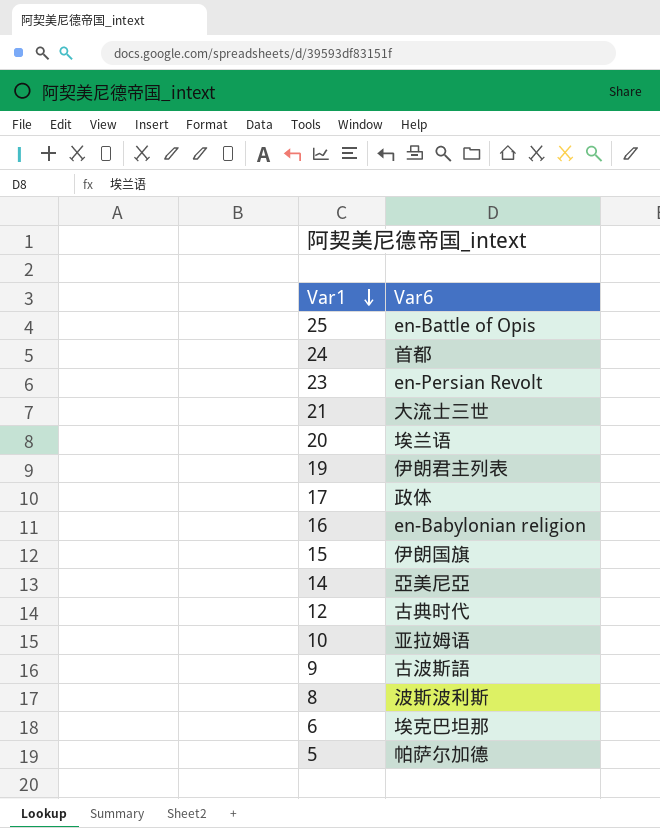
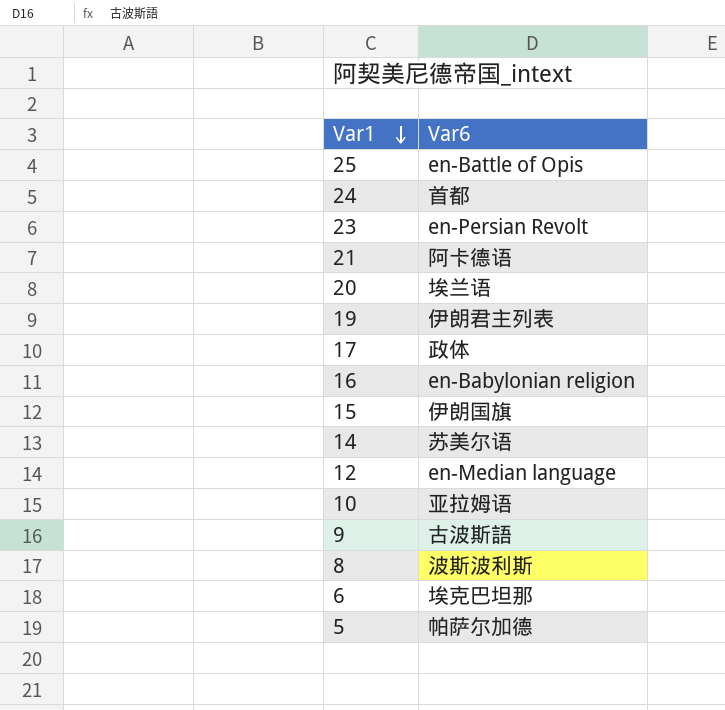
21 | Var6: 大流士三世 -> 阿卡德语
14 | Var6: 亞美尼亞 -> 苏美尔语
12 | Var6: 古典时代 -> en-Median language

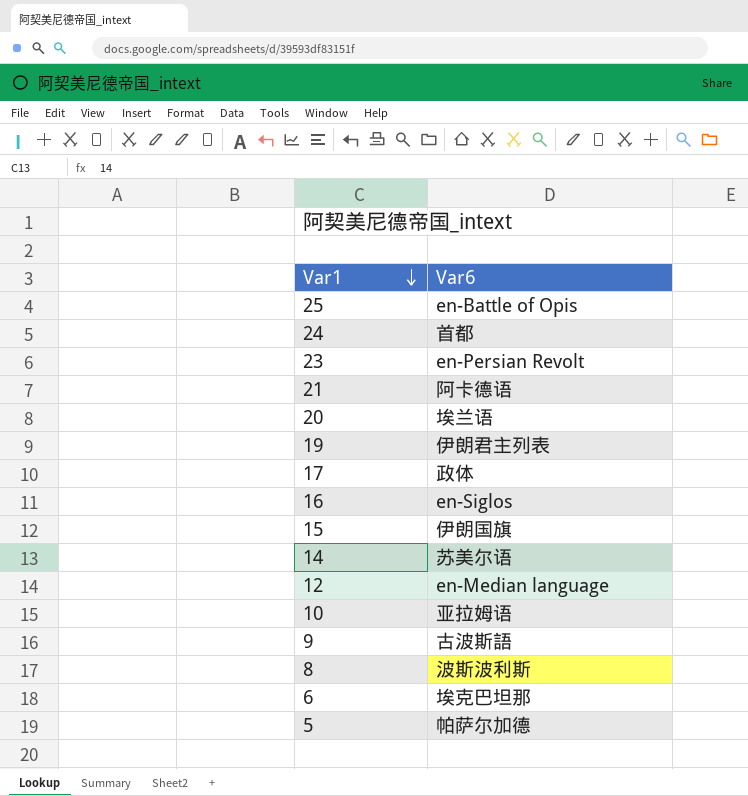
16 | Var6: en-Babylonian religion -> en-Siglos

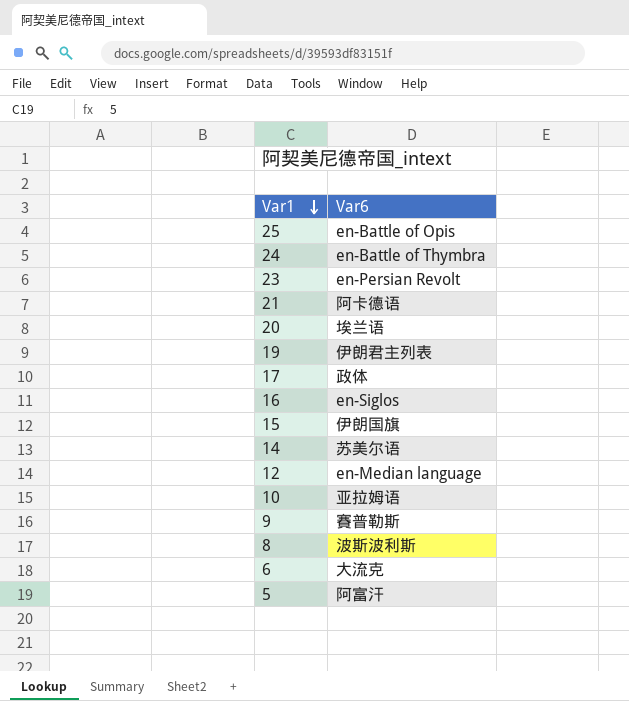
24 | Var6: 首都 -> en-Battle of Thymbra
9 | Var6: 古波斯語 -> 賽普勒斯
6 | Var6: 埃克巴坦那 -> 大流克
5 | Var6: 帕萨尔加德 -> 阿富汗

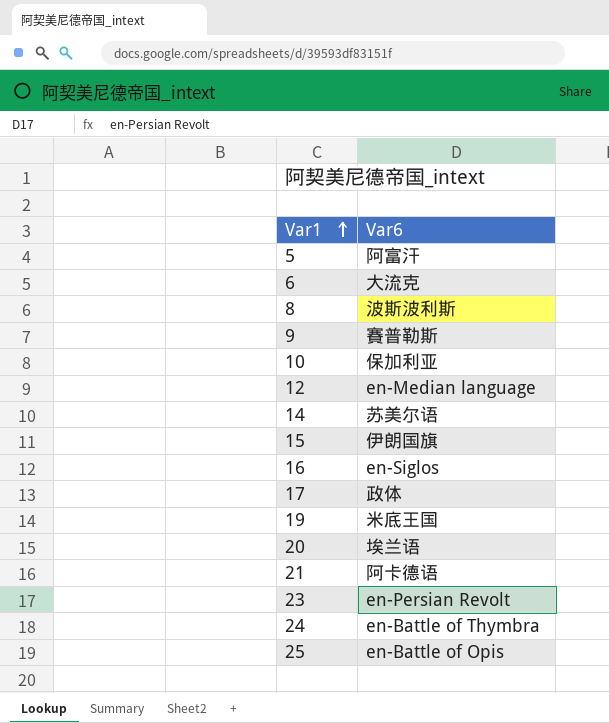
row order: Var1 descending -> Var1 ascending
10 | Var6: 亚拉姆语 -> 保加利亚
19 | Var6: 伊朗君主列表 -> 米底王国

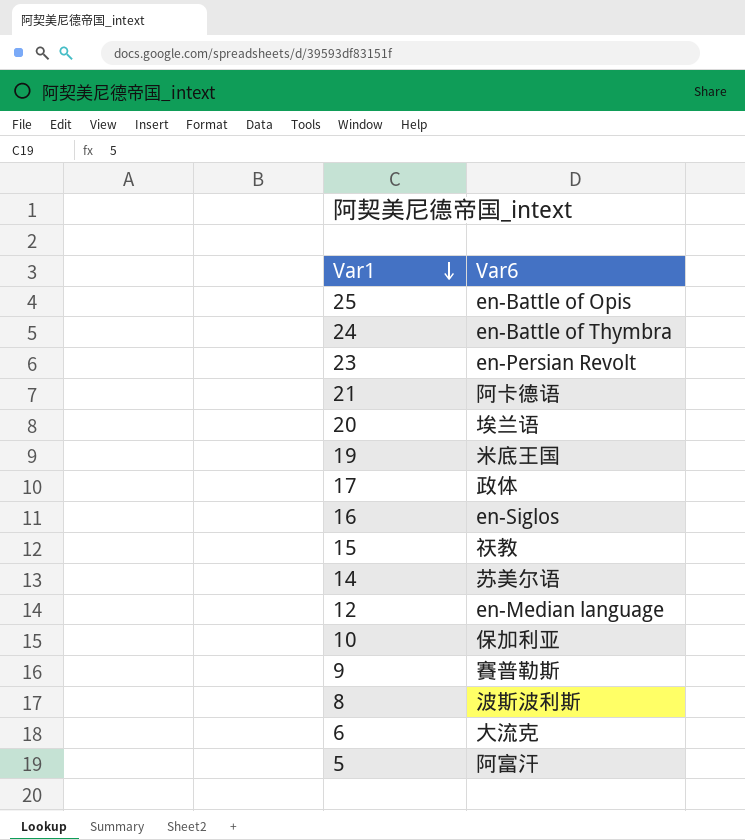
row order: Var1 ascending -> Var1 descending
15 | Var6: 伊朗国旗 -> 祆教

